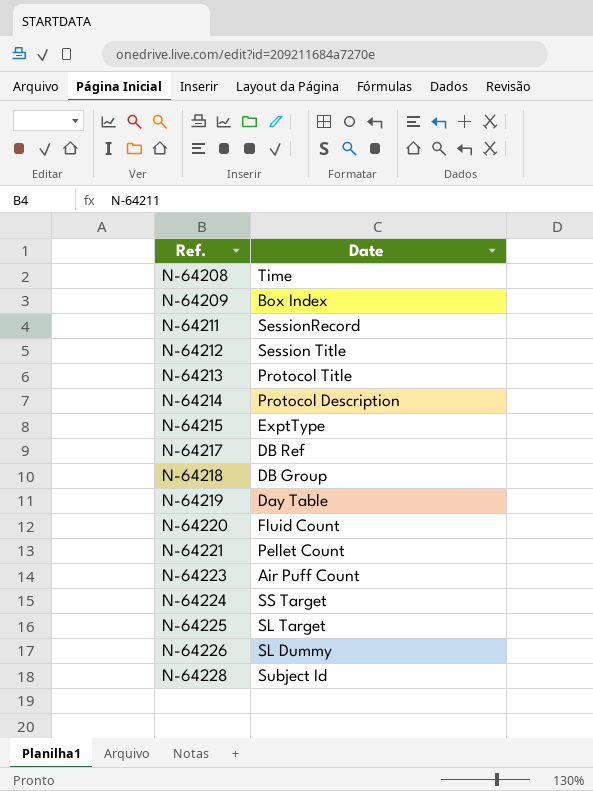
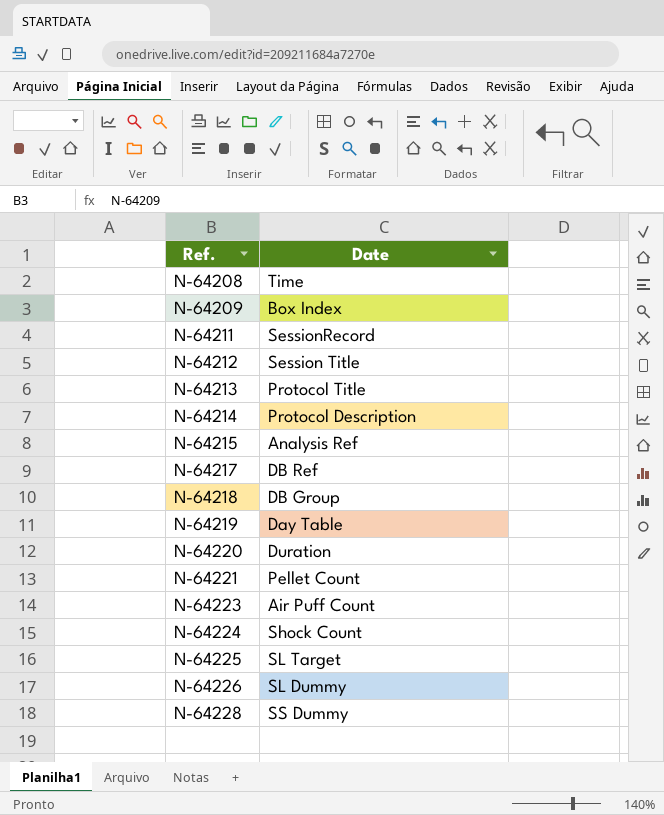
N-64215 | Date: ExptType -> Analysis Ref
N-64220 | Date: Fluid Count -> Duration
N-64224 | Date: SS Target -> Shock Count
N-64228 | Date: Subject Id -> SS Dummy

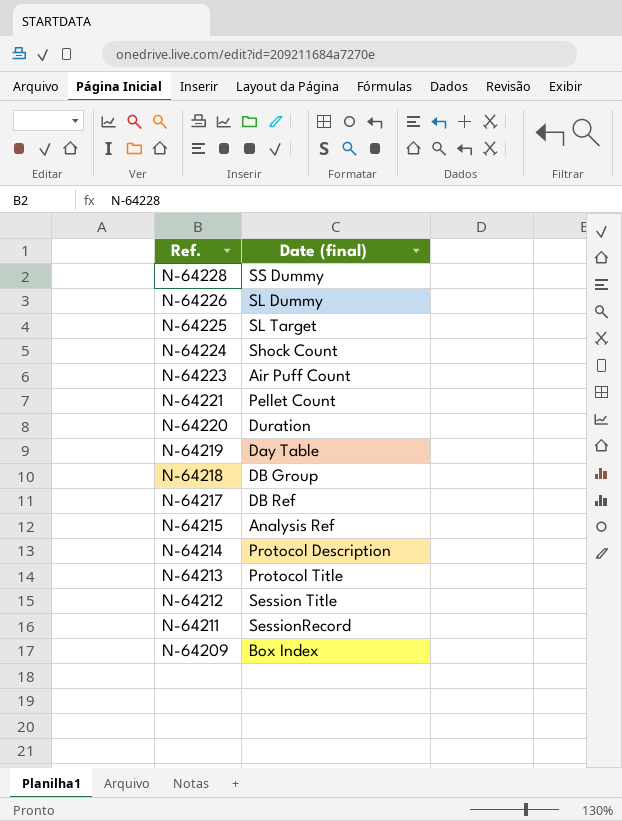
row order: Ref. ascending -> Ref. descending
column name: Date -> Date (final)
row N-64208: Time -> none

